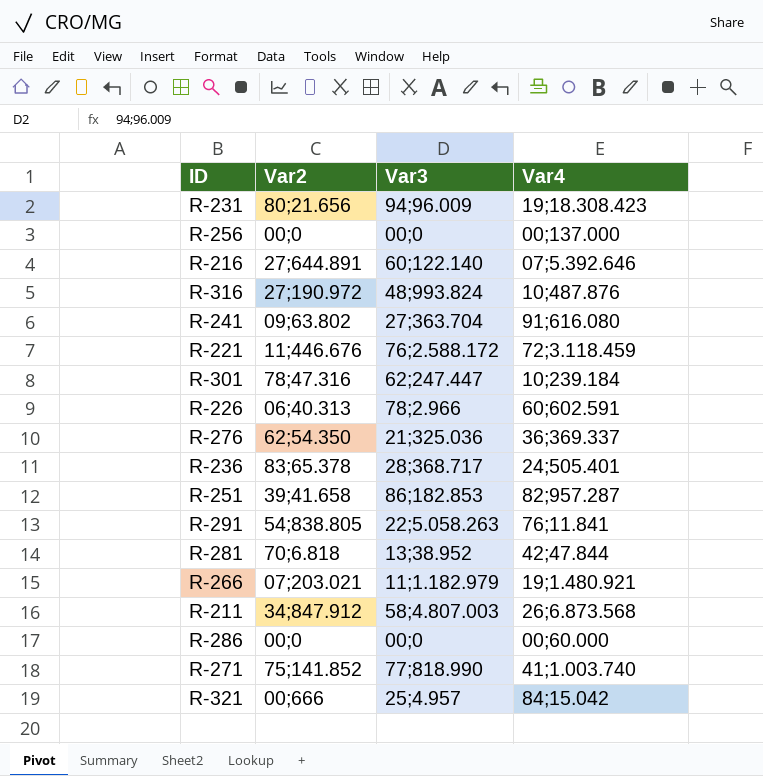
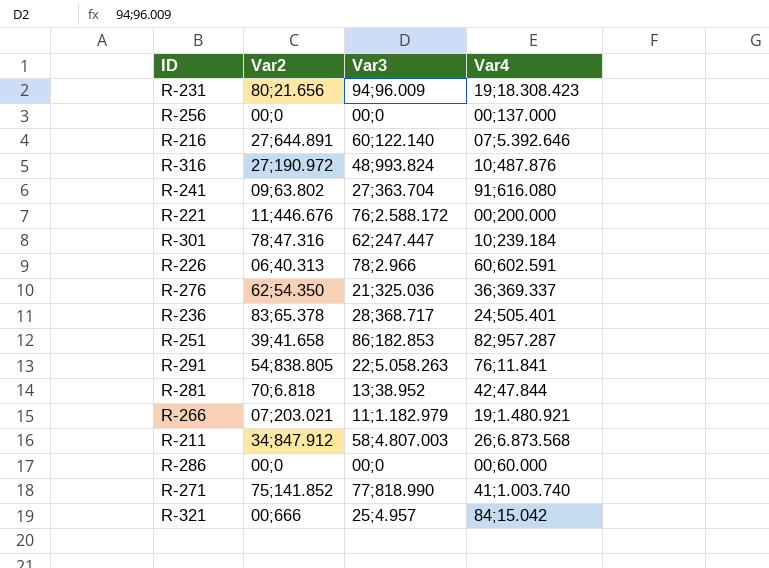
R-221 | Var4: 72;3.118.459 -> 00;200.000

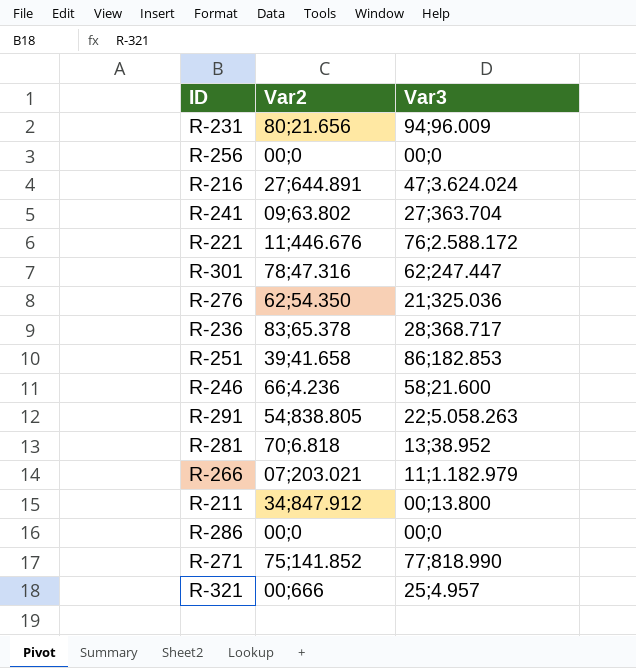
column Var4 | position: 4 -> none
row R-316: 27;190.972 | 48;993.824 | 10;487.876 -> none
row R-226: 06;40.313 | 78;2.966 | 60;602.591 -> none
R-216 | Var3: 60;122.140 -> 47;3.624.024
row R-246: none -> 66;4.236 | 58;21.600
R-211 | Var3: 58;4.807.003 -> 00;13.800

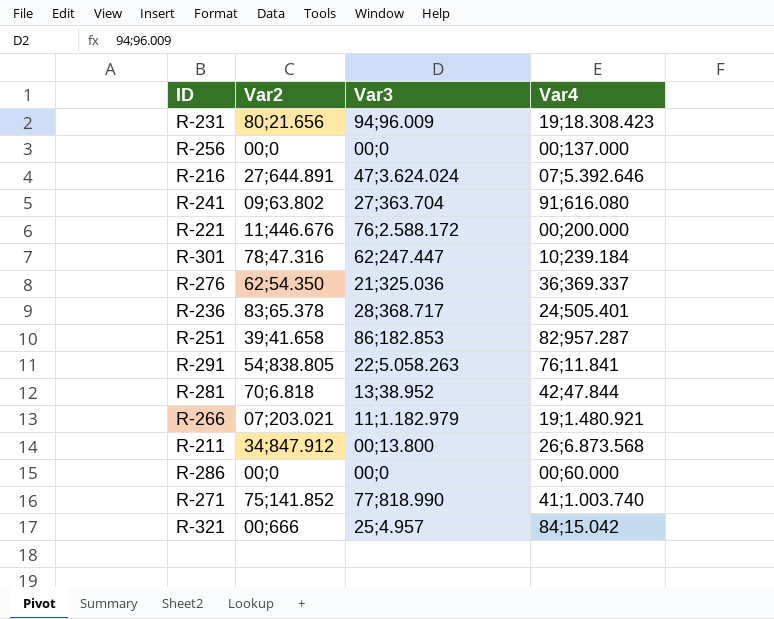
column Var4 | position: none -> 4
row R-246: 66;4.236 | 58;21.600 -> none

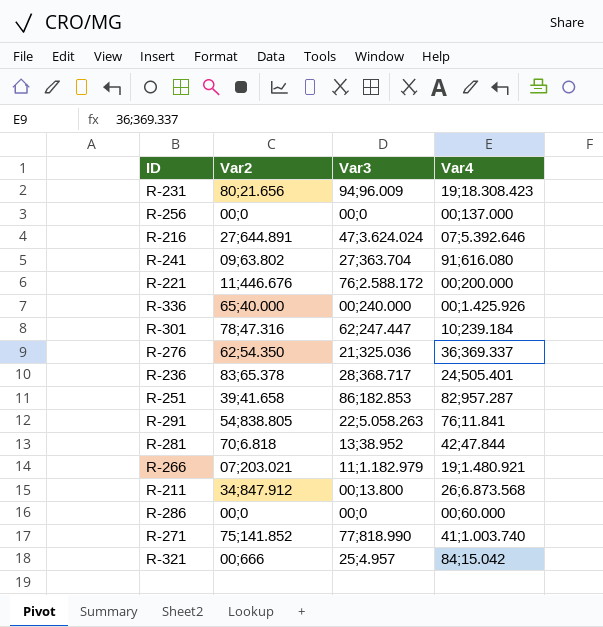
row R-336: none -> 65;40.000 | 00;240.000 | 00;1.425.926

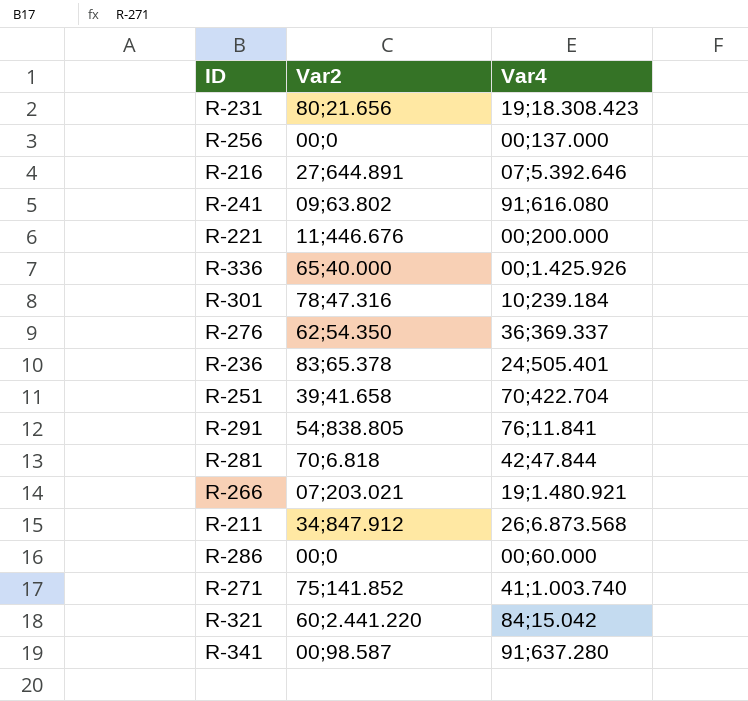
column Var3 | position: 3 -> none
R-251 | Var4: 82;957.287 -> 70;422.704
R-321 | Var2: 00;666 -> 60;2.441.220
row R-341: none -> 00;98.587 | 91;637.280

